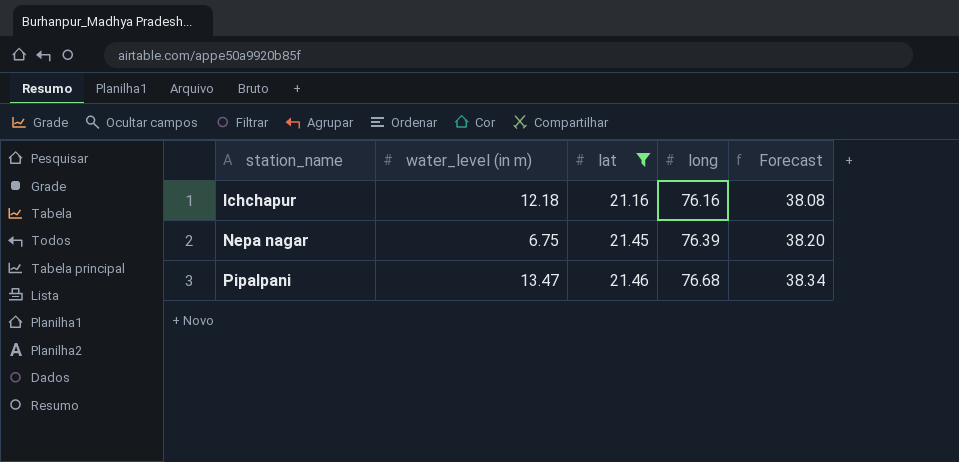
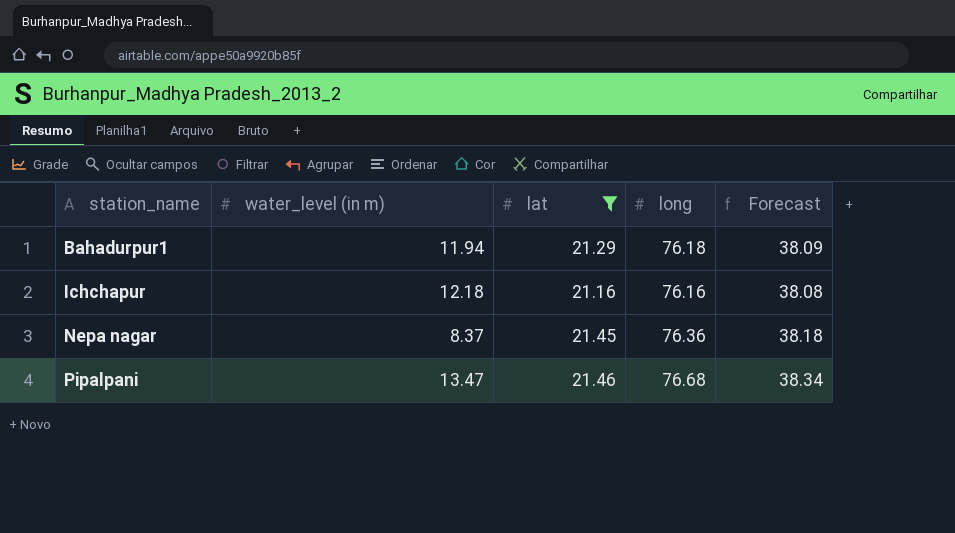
row Bahadurpur1: none -> 11.94 | 21.29 | 76.18 | 38.09
Nepa nagar | water_level (in m): 6.75 -> 8.37
Nepa nagar | long: 76.39 -> 76.36
Nepa nagar | Forecast: 38.20 -> 38.18

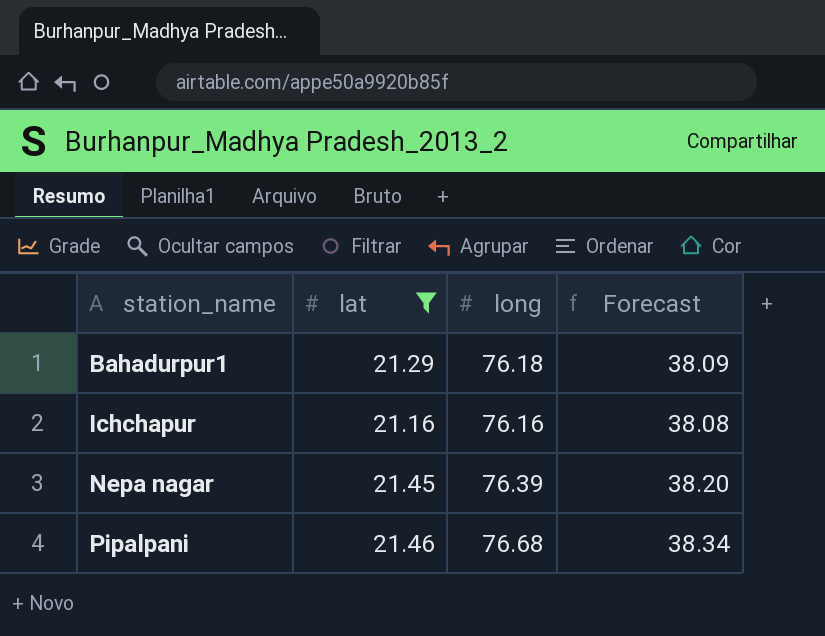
column water_level (in m) | position: 2 -> none
Nepa nagar | long: 76.36 -> 76.39
Nepa nagar | Forecast: 38.18 -> 38.20

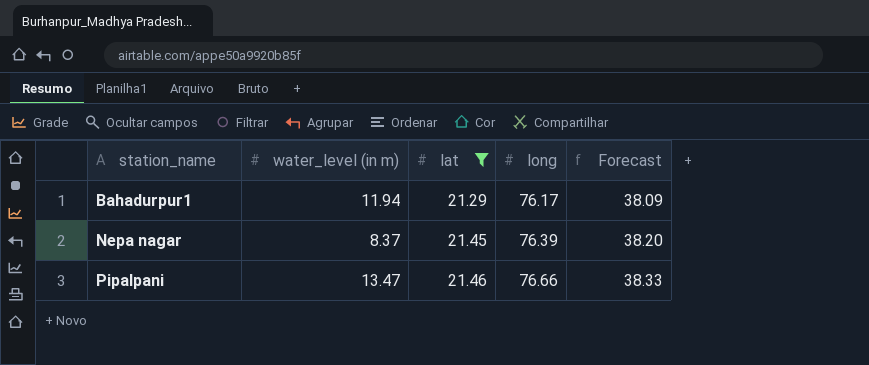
column water_level (in m) | position: none -> 2
row Ichchapur: 21.16 | 76.16 | 38.08 -> none
Bahadurpur1 | long: 76.18 -> 76.17
Pipalpani | long: 76.68 -> 76.66
Pipalpani | Forecast: 38.34 -> 38.33

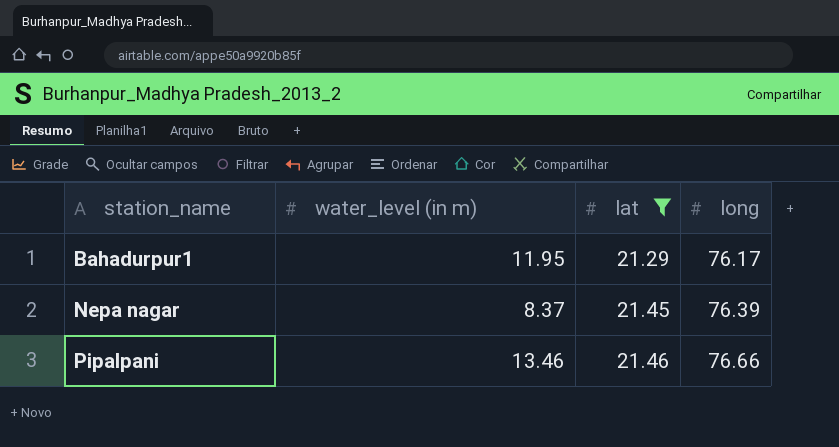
column Forecast | formula: [long] * 0.5 -> none
Bahadurpur1 | water_level (in m): 11.94 -> 11.95
Pipalpani | water_level (in m): 13.47 -> 13.46

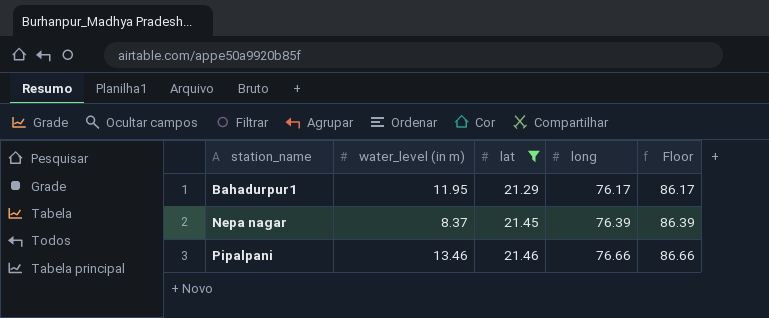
column Floor | formula: none -> [long] + 10

